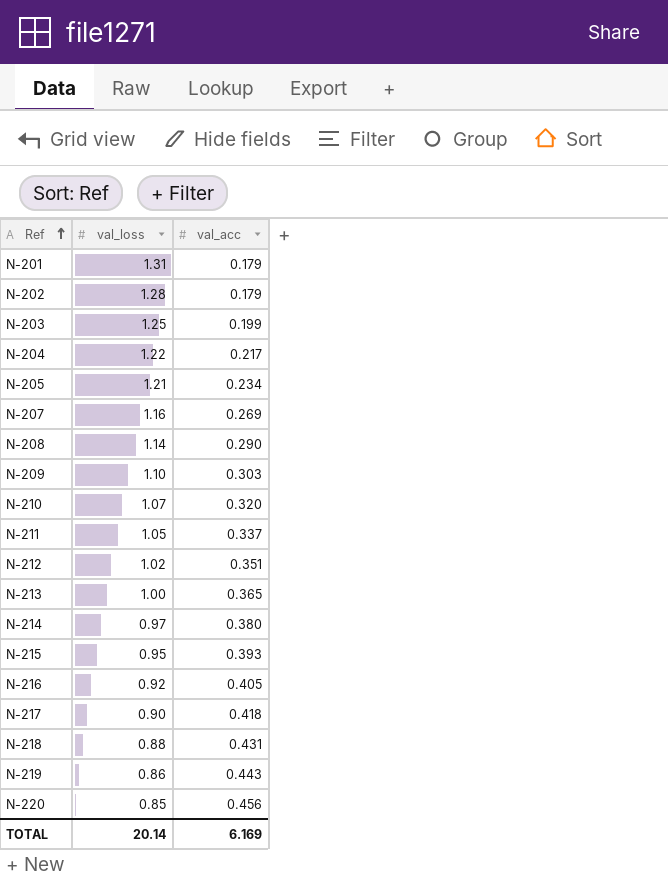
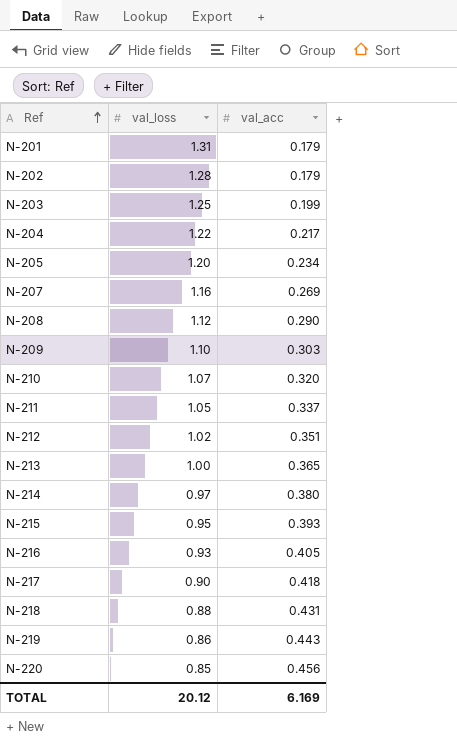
N-205 | val_loss: 1.21 -> 1.20
N-208 | val_loss: 1.14 -> 1.12
N-216 | val_loss: 0.92 -> 0.93
TOTAL | val_loss: 20.14 -> 20.12

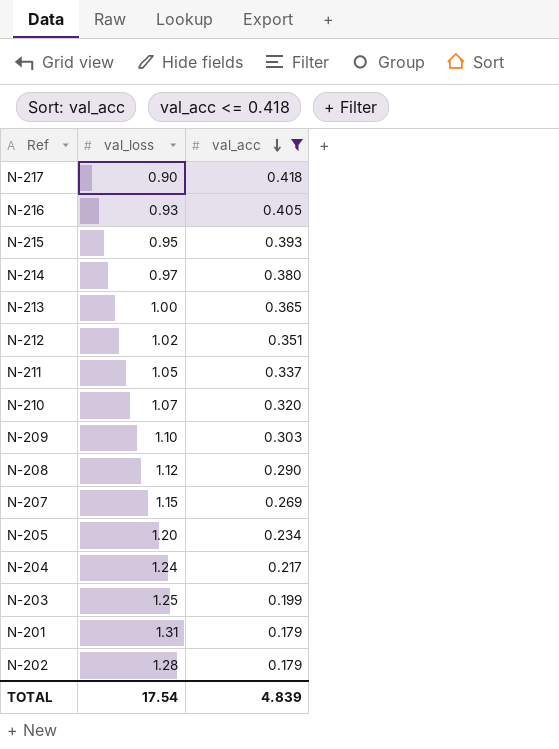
filter: none -> val_acc <= 0.418
row order: Ref ascending -> val_acc descending
N-207 | val_loss: 1.16 -> 1.15
N-204 | val_loss: 1.22 -> 1.24
TOTAL | val_loss: 20.12 -> 17.54
TOTAL | val_acc: 6.169 -> 4.839

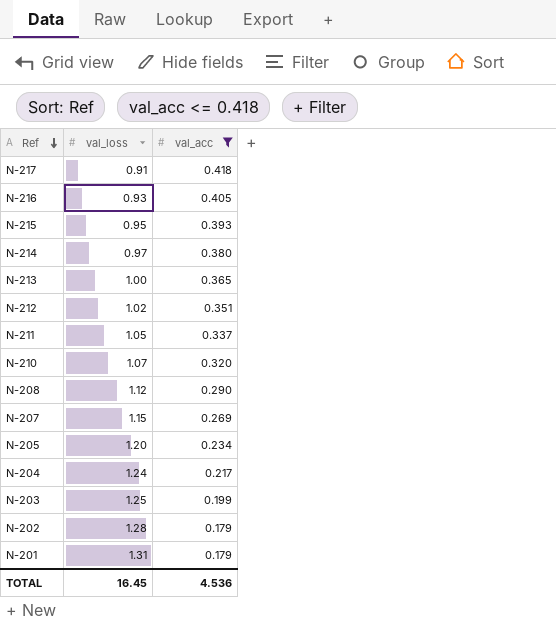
row order: val_acc descending -> Ref descending
row N-209: 1.10 | 0.303 -> none
N-217 | val_loss: 0.90 -> 0.91
TOTAL | val_loss: 17.54 -> 16.45
TOTAL | val_acc: 4.839 -> 4.536

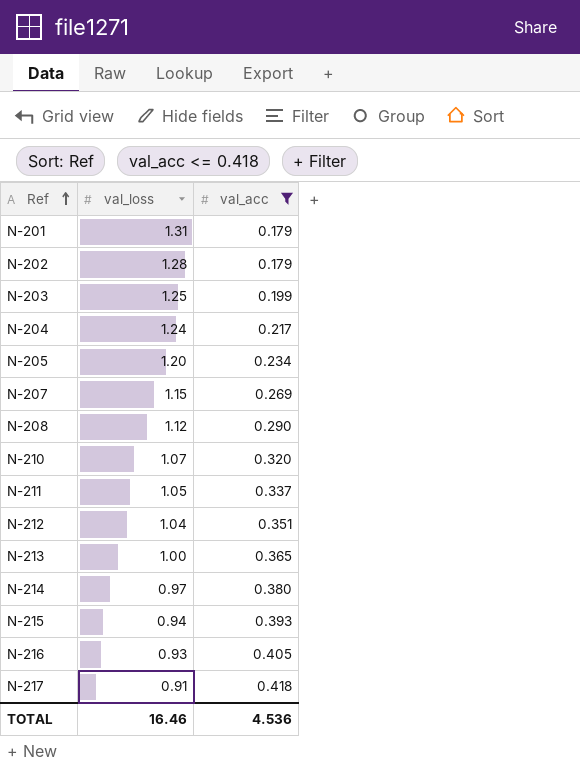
row order: Ref descending -> Ref ascending
N-212 | val_loss: 1.02 -> 1.04
N-215 | val_loss: 0.95 -> 0.94
TOTAL | val_loss: 16.45 -> 16.46

